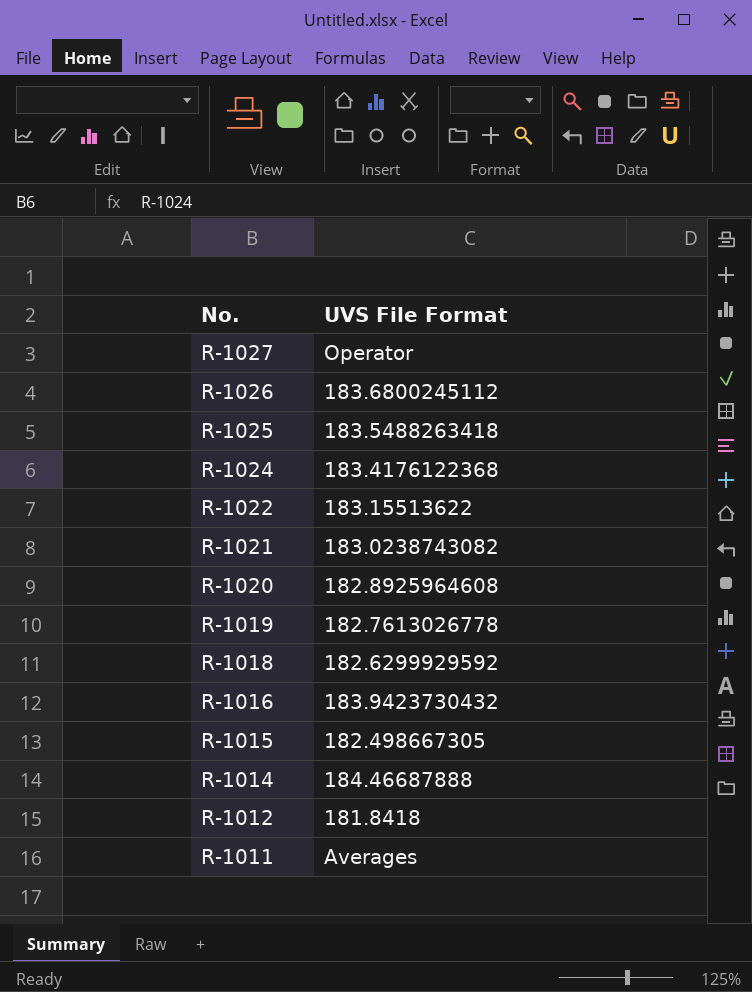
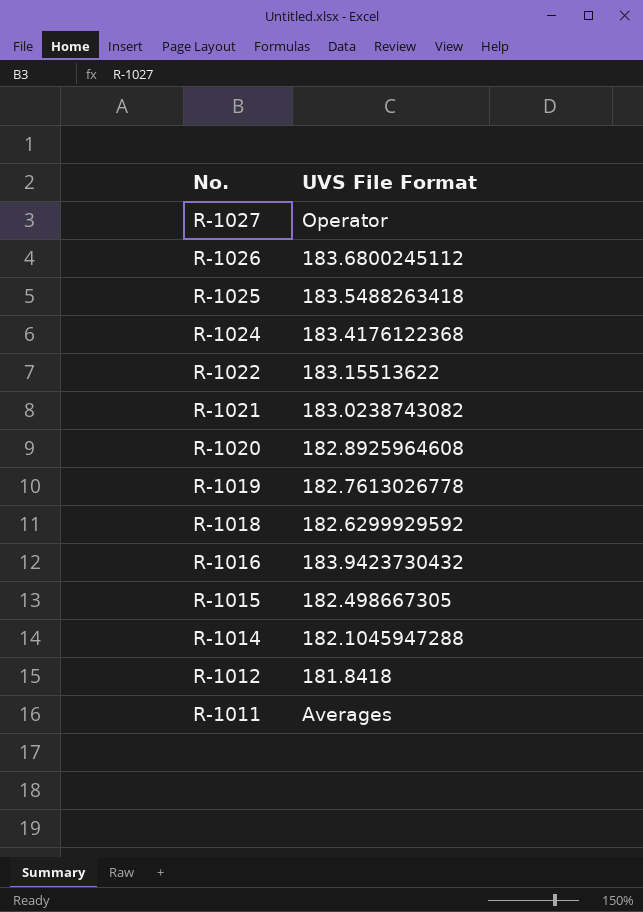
R-1014 | UVS File Format: 184.46687888 -> 182.1045947288

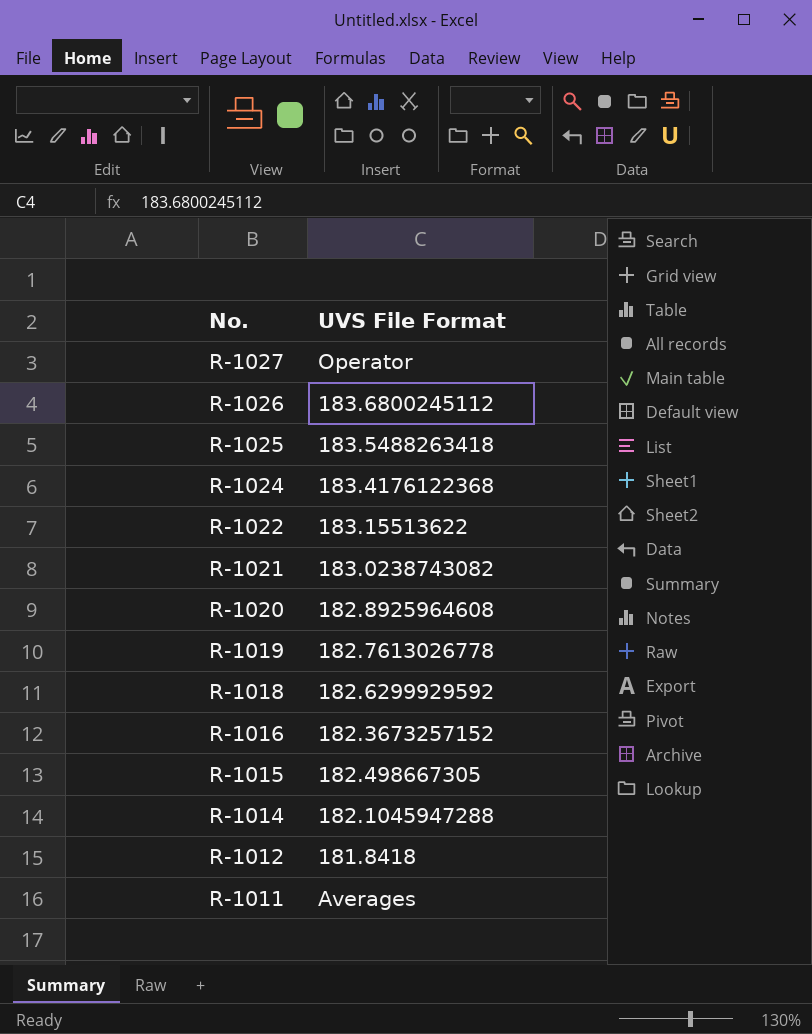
R-1016 | UVS File Format: 183.9423730432 -> 182.3673257152

